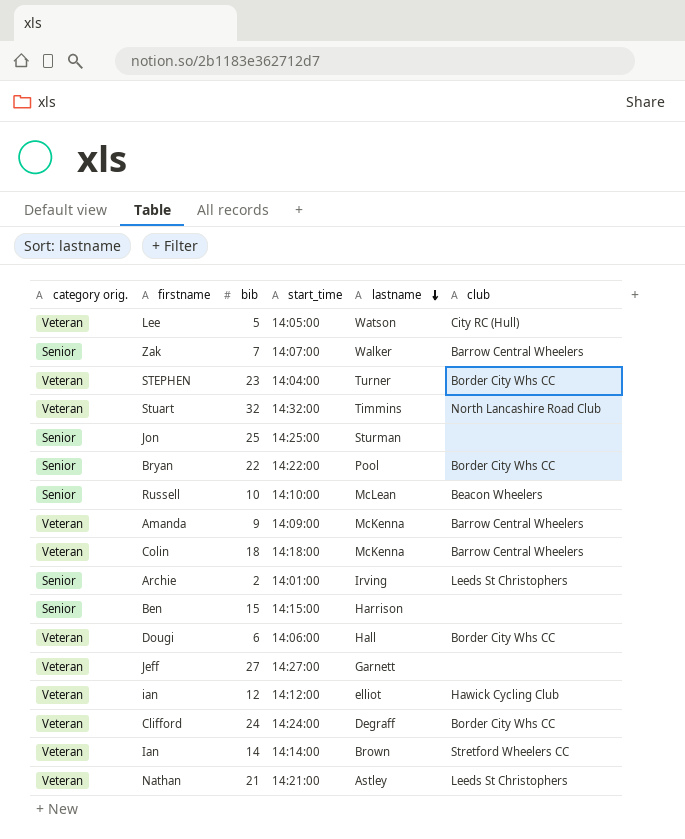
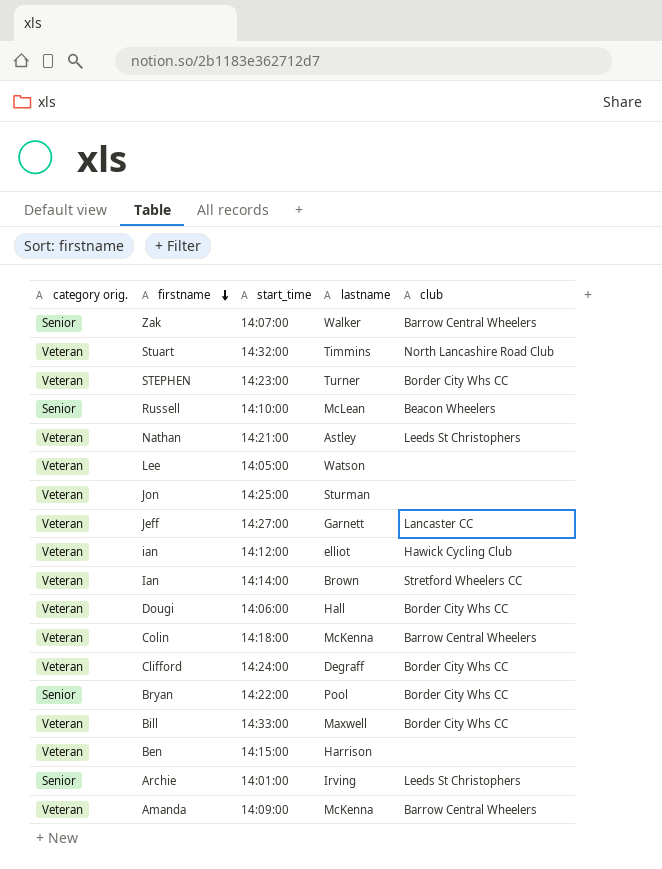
row order: lastname descending -> firstname descending
column bib | position: 3 -> none
STEPHEN | start_time: 14:04:00 -> 14:23:00
Lee | club: City RC (Hull) -> none
Jon | category orig.: Senior -> Veteran
Jeff | club: none -> Lancaster CC
row Bill: none -> Veteran | 14:33:00 | Maxwell | Border City Whs CC
Ben | category orig.: Senior -> Veteran

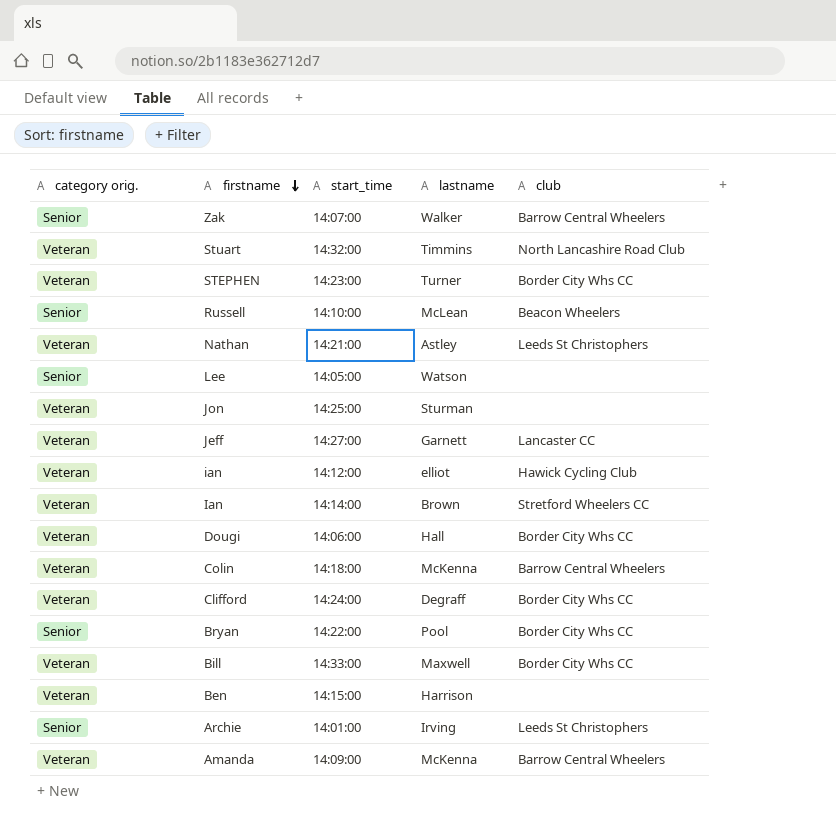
Lee | category orig.: Veteran -> Senior

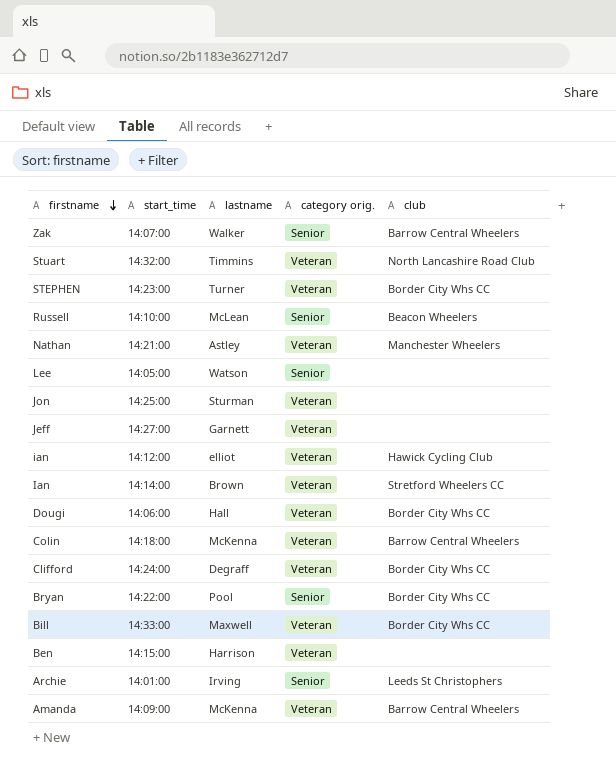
column category orig. | position: 1 -> 4
Nathan | club: Leeds St Christophers -> Manchester Wheelers
Jeff | club: Lancaster CC -> none

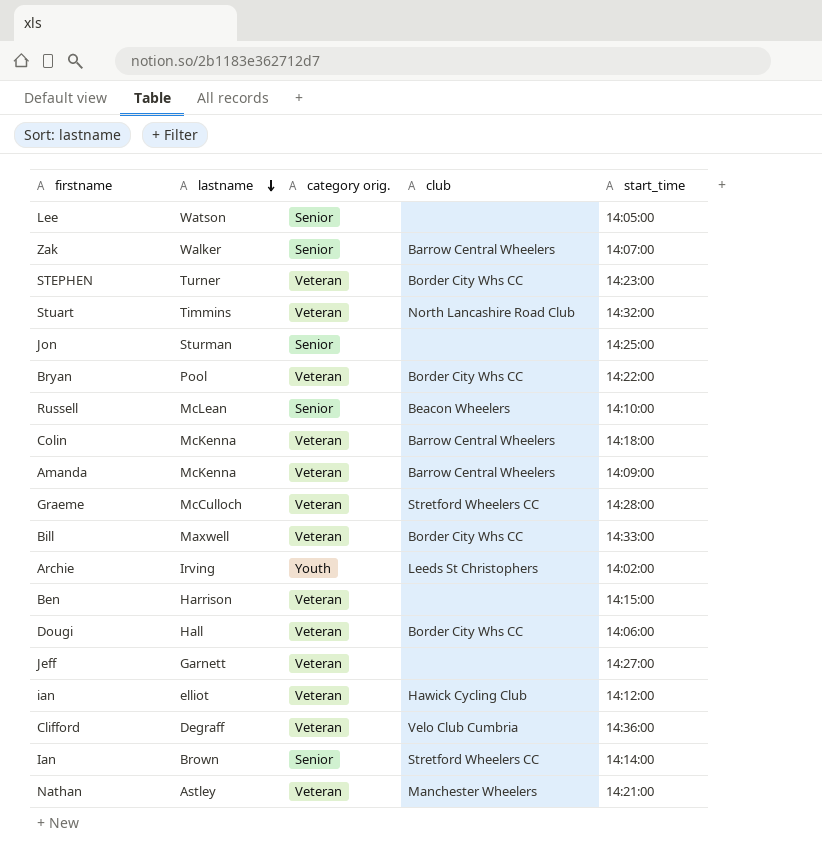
row order: firstname descending -> lastname descending
column start_time | position: 2 -> 5
Jon | category orig.: Veteran -> Senior
Bryan | category orig.: Senior -> Veteran
row Graeme: none -> McCulloch | Veteran | Stretford Wheelers CC | 14:28:00
Archie | category orig.: Senior -> Youth
Archie | start_time: 14:01:00 -> 14:02:00
Clifford | club: Border City Whs CC -> Velo Club Cumbria
Clifford | start_time: 14:24:00 -> 14:36:00
Ian | category orig.: Veteran -> Senior

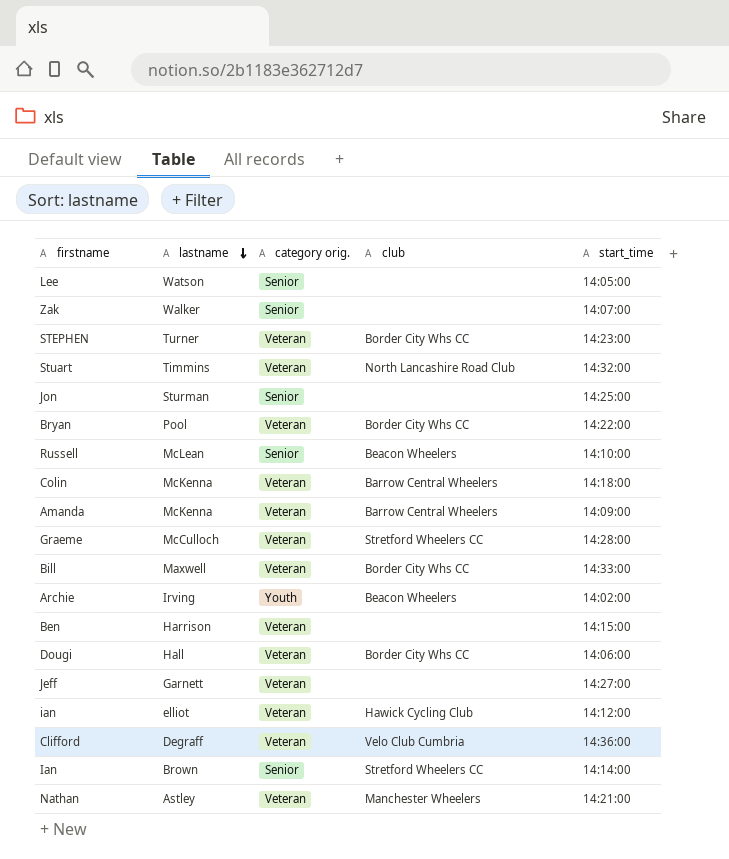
Zak | club: Barrow Central Wheelers -> none
Archie | club: Leeds St Christophers -> Beacon Wheelers

